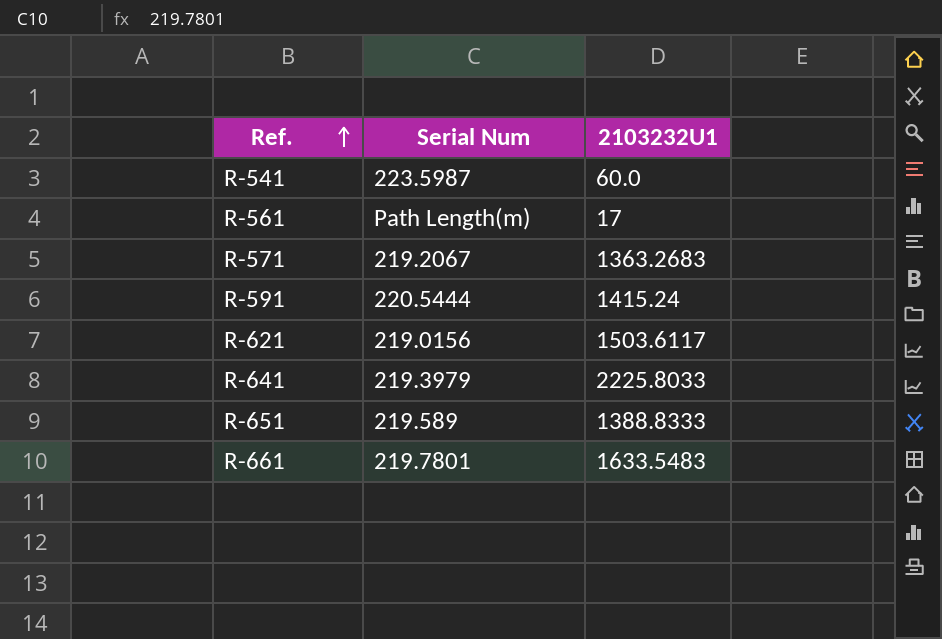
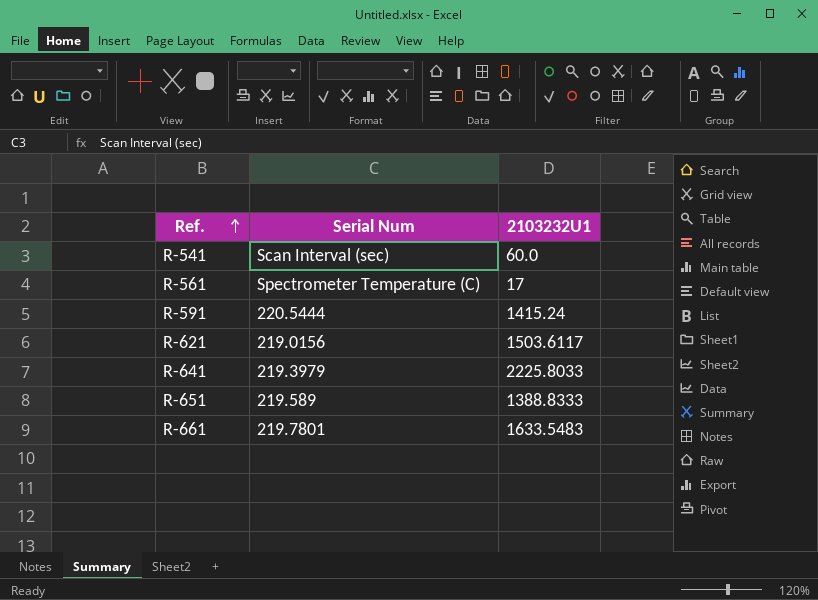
row R-571: 219.2067 | 1363.2683 -> none
R-541 | Serial Num: 223.5987 -> Scan Interval (sec)
R-561 | Serial Num: Path Length(m) -> Spectrometer Temperature (C)

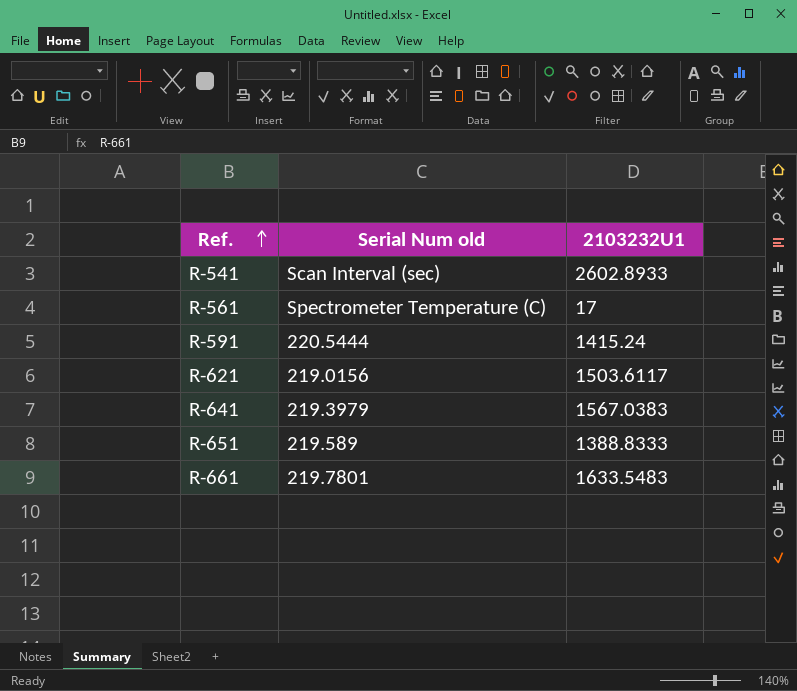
column name: Serial Num -> Serial Num old
R-541 | 2103232U1: 60.0 -> 2602.8933
R-641 | 2103232U1: 2225.8033 -> 1567.0383

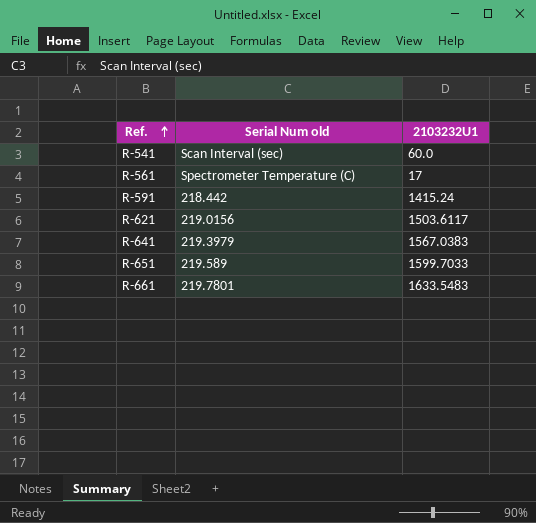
R-541 | 2103232U1: 2602.8933 -> 60.0
R-591 | Serial Num old: 220.5444 -> 218.442
R-651 | 2103232U1: 1388.8333 -> 1599.7033

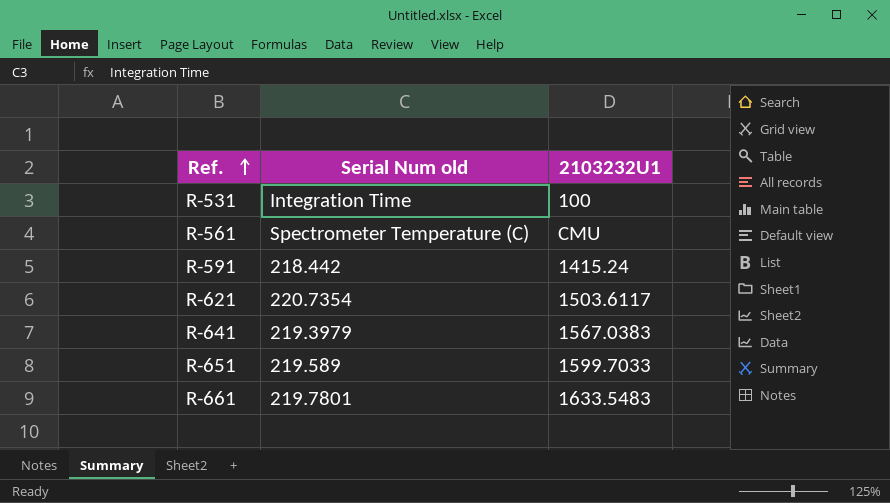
row R-541: Scan Interval (sec) | 60.0 -> none
row R-531: none -> Integration Time | 100
R-561 | 2103232U1: 17 -> CMU
R-621 | Serial Num old: 219.0156 -> 220.7354

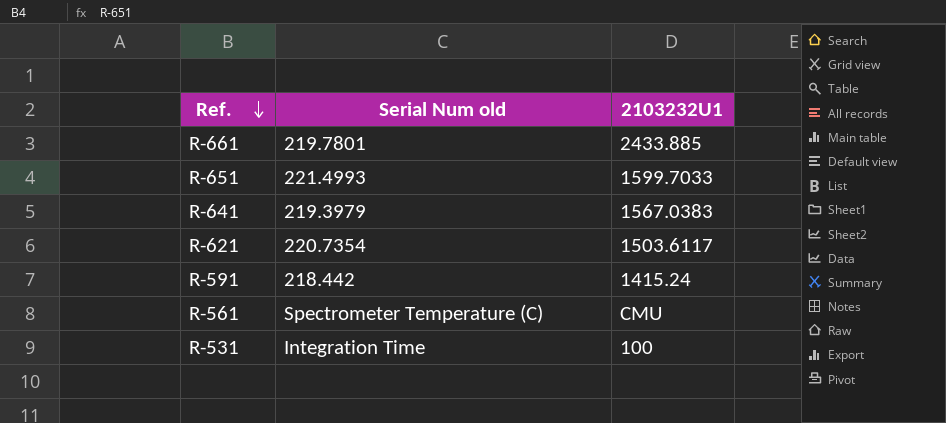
row order: Ref. ascending -> Ref. descending
R-661 | 2103232U1: 1633.5483 -> 2433.885
R-651 | Serial Num old: 219.589 -> 221.4993

